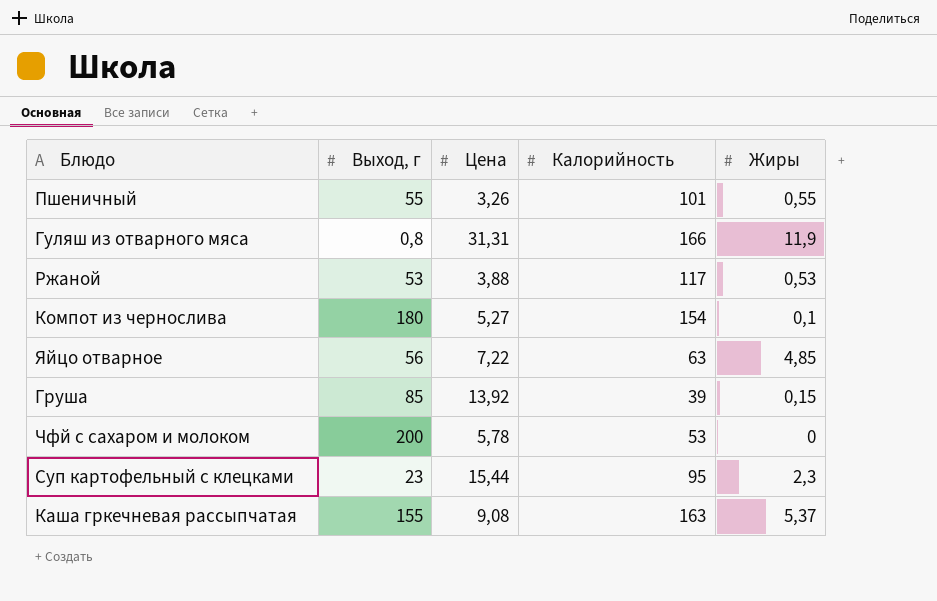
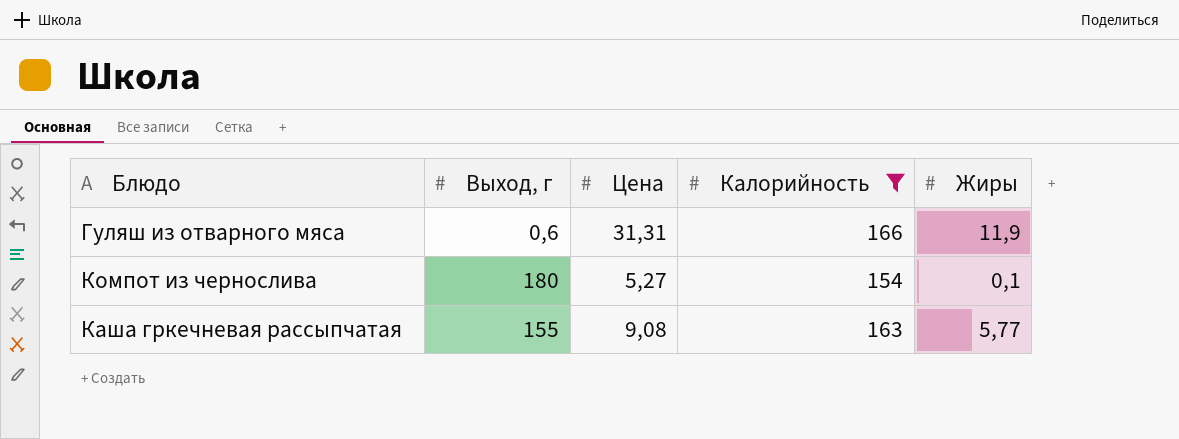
filter: none -> Калорийность >= 154
Гуляш из отварного мяса | Выход, г: 0,8 -> 0,6
Каша гркечневая рассыпчатая | Жиры: 5,37 -> 5,77

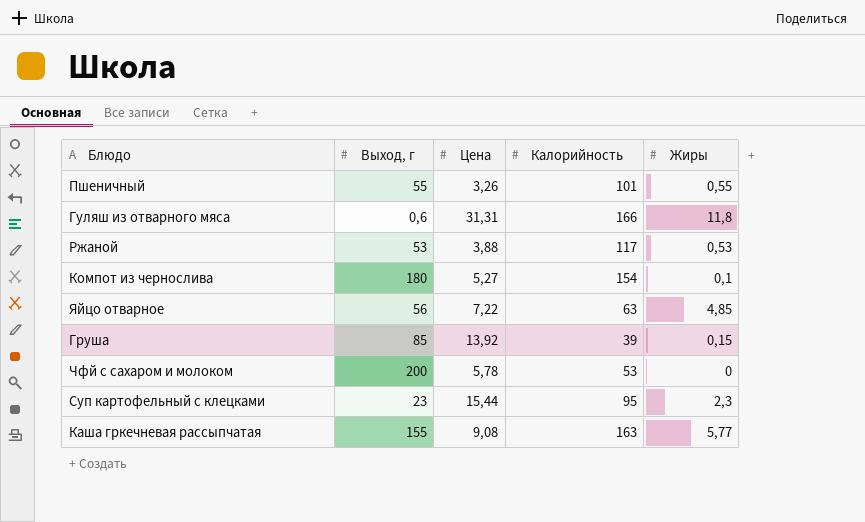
filter: Калорийность >= 154 -> none
Гуляш из отварного мяса | Жиры: 11,9 -> 11,8

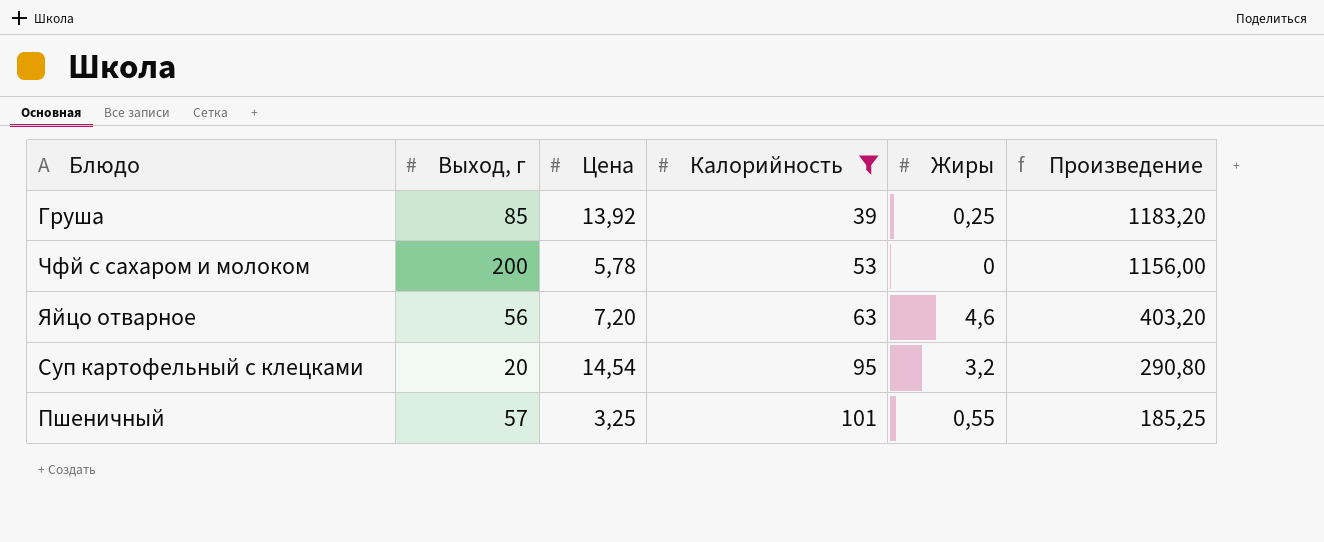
filter: none -> Калорийность <= 101
row order: none -> Калорийность ascending
column Произведение | formula: none -> [Выход, г] * [Цена]
Груша | Жиры: 0,15 -> 0,25
Яйцо отварное | Цена: 7,22 -> 7,20
Яйцо отварное | Жиры: 4,85 -> 4,6
Суп картофельный с клецками | Выход, г: 23 -> 20
Суп картофельный с клецками | Цена: 15,44 -> 14,54
Суп картофельный с клецками | Жиры: 2,3 -> 3,2
Пшеничный | Выход, г: 55 -> 57
Пшеничный | Цена: 3,26 -> 3,25

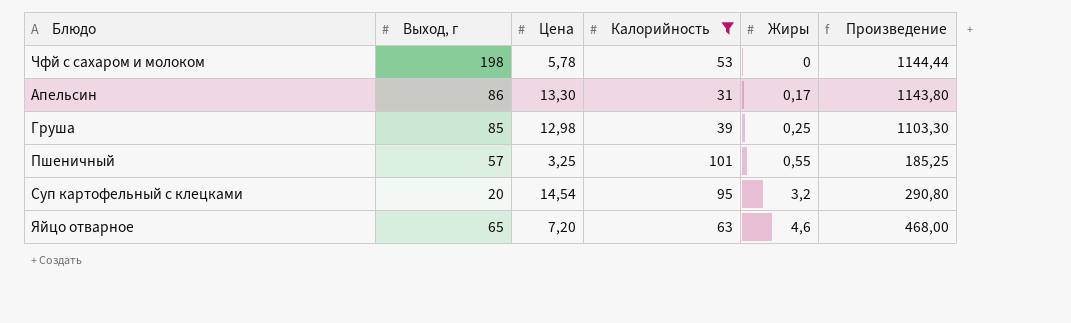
row order: Калорийность ascending -> Жиры ascending
Чфй с сахаром и молоком | Выход, г: 200 -> 198
Чфй с сахаром и молоком | Произведение: 1156,00 -> 1144,44
row Апельсин: none -> 86 | 13,30 | 31 | 0,17 | 1143,80
Груша | Цена: 13,92 -> 12,98
Груша | Произведение: 1183,20 -> 1103,30
Яйцо отварное | Выход, г: 56 -> 65
Яйцо отварное | Произведение: 403,20 -> 468,00

